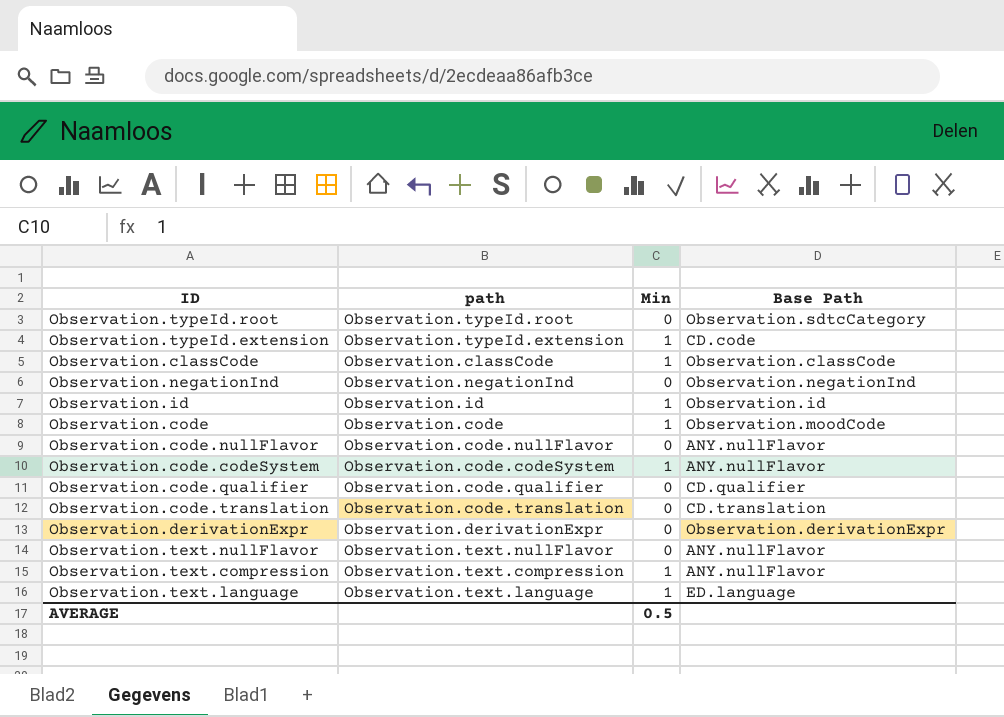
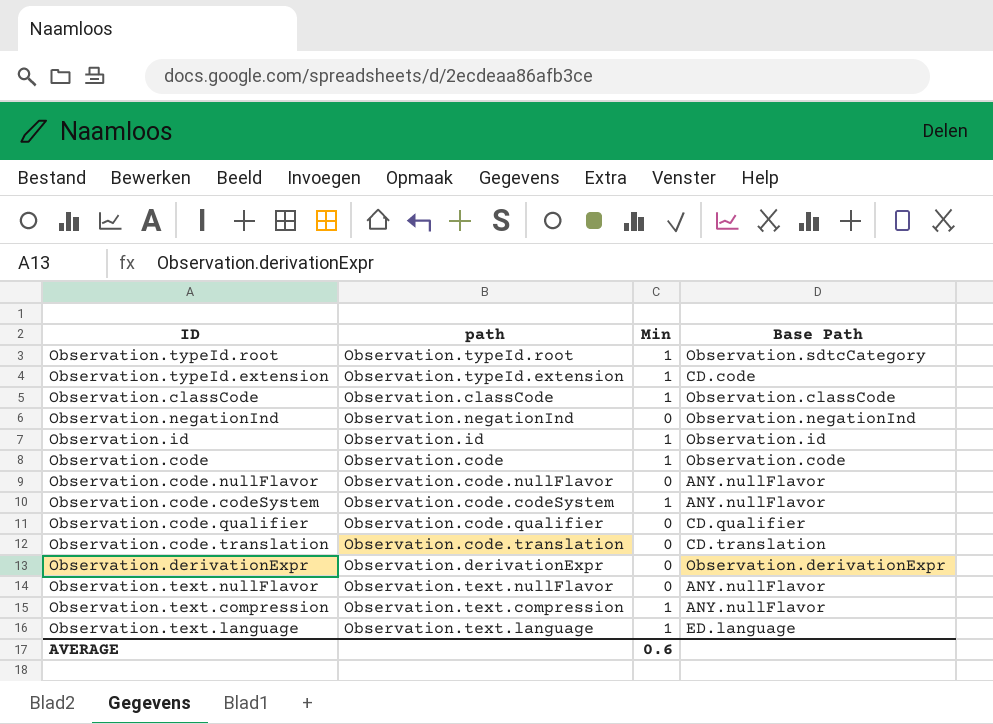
Observation.typeId.root | Min: 0 -> 1
Observation.code | Base Path: Observation.moodCode -> Observation.code
AVERAGE | Min: 0.5 -> 0.6

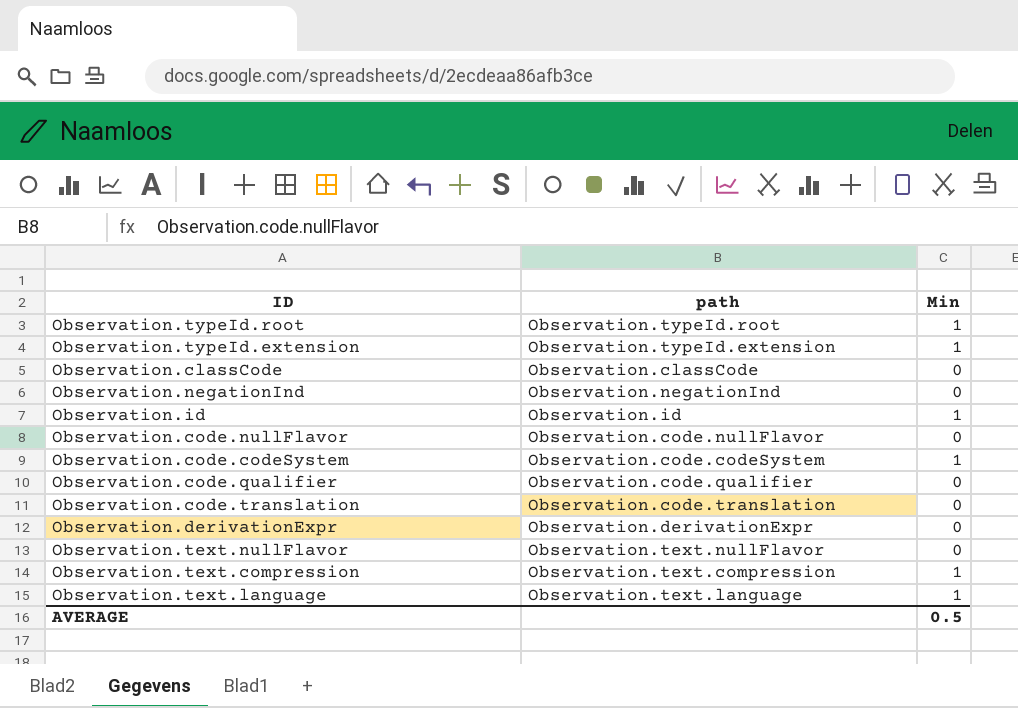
column Base Path | position: 4 -> none
row Observation.code: Observation.code | 1 | Observation.code -> none
Observation.classCode | Min: 1 -> 0
AVERAGE | Min: 0.6 -> 0.5

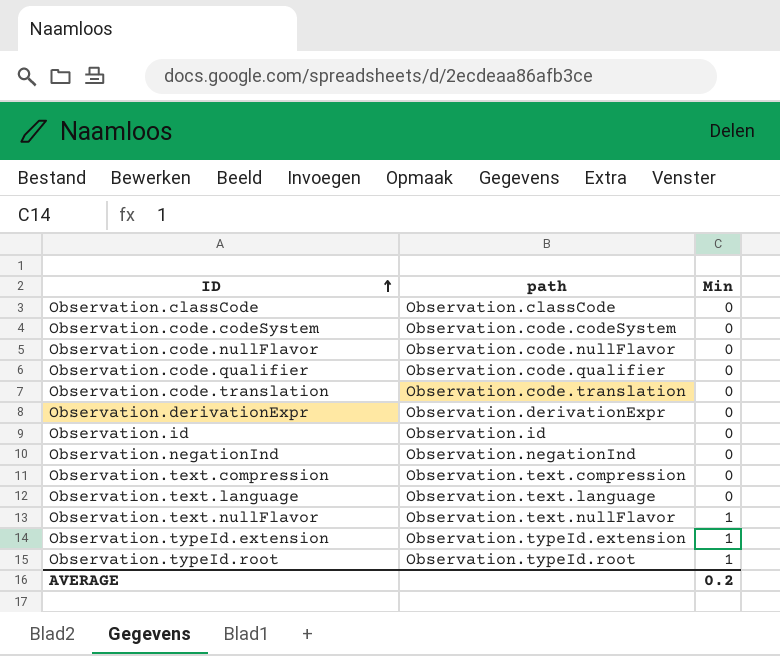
row order: none -> ID ascending
Observation.code.codeSystem | Min: 1 -> 0
Observation.id | Min: 1 -> 0
Observation.text.compression | Min: 1 -> 0
Observation.text.language | Min: 1 -> 0
Observation.text.nullFlavor | Min: 0 -> 1
AVERAGE | Min: 0.5 -> 0.2

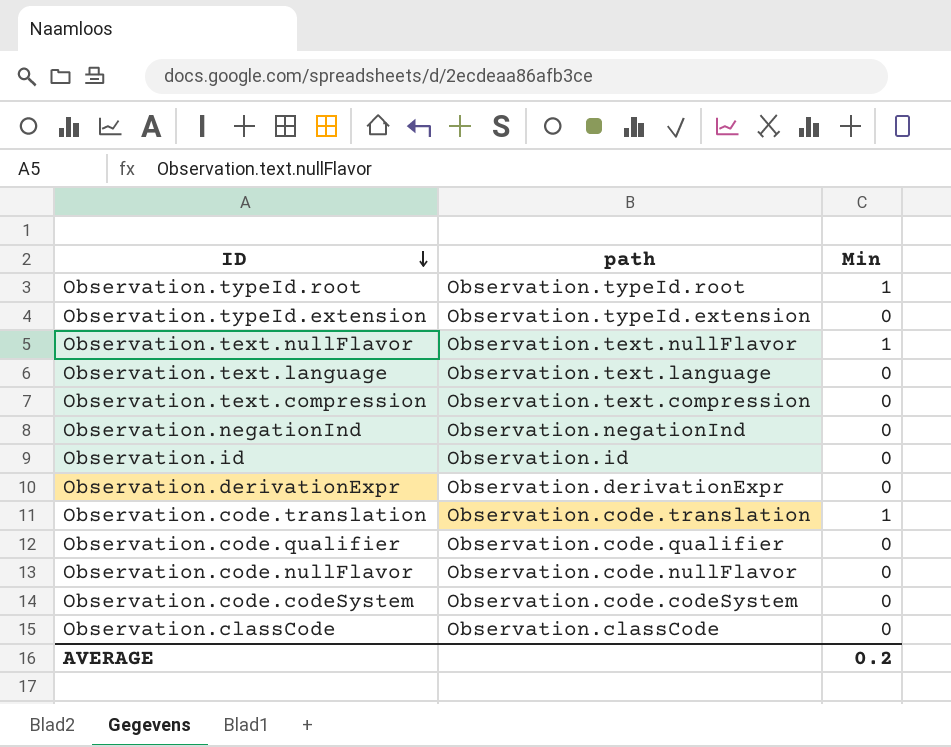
row order: ID ascending -> ID descending
Observation.typeId.extension | Min: 1 -> 0
Observation.code.translation | Min: 0 -> 1

